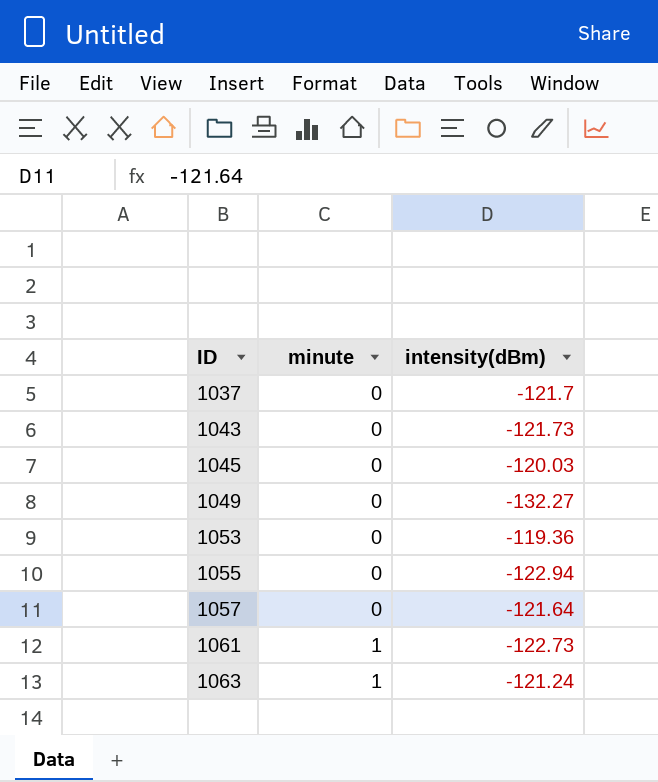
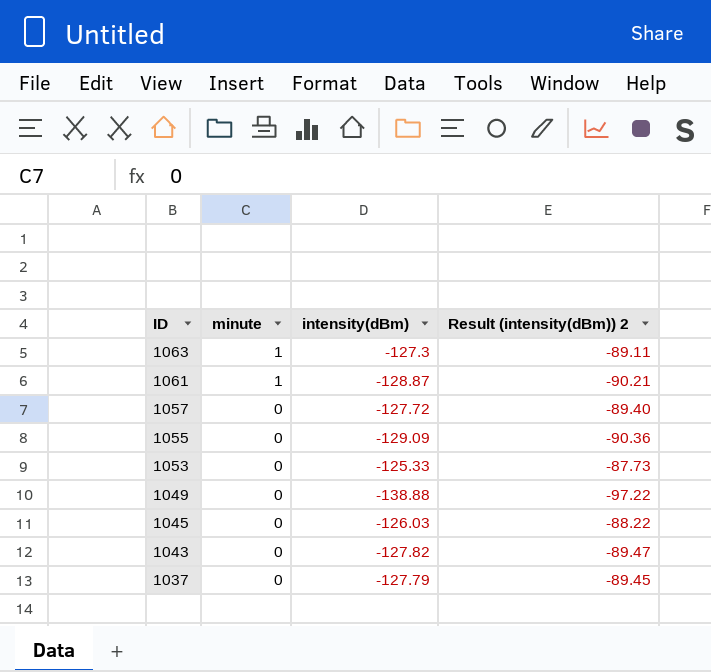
row order: ID ascending -> ID descending
column Result (intensity(dBm)) 2 | formula: none -> [intensity(dBm)] * 0.7
1063 | intensity(dBm): -121.24 -> -127.3
1061 | intensity(dBm): -122.73 -> -128.87
1057 | intensity(dBm): -121.64 -> -127.72
1055 | intensity(dBm): -122.94 -> -129.09
1053 | intensity(dBm): -119.36 -> -125.33
1049 | intensity(dBm): -132.27 -> -138.88
1045 | intensity(dBm): -120.03 -> -126.03
1043 | intensity(dBm): -121.73 -> -127.82
1037 | intensity(dBm): -121.7 -> -127.79

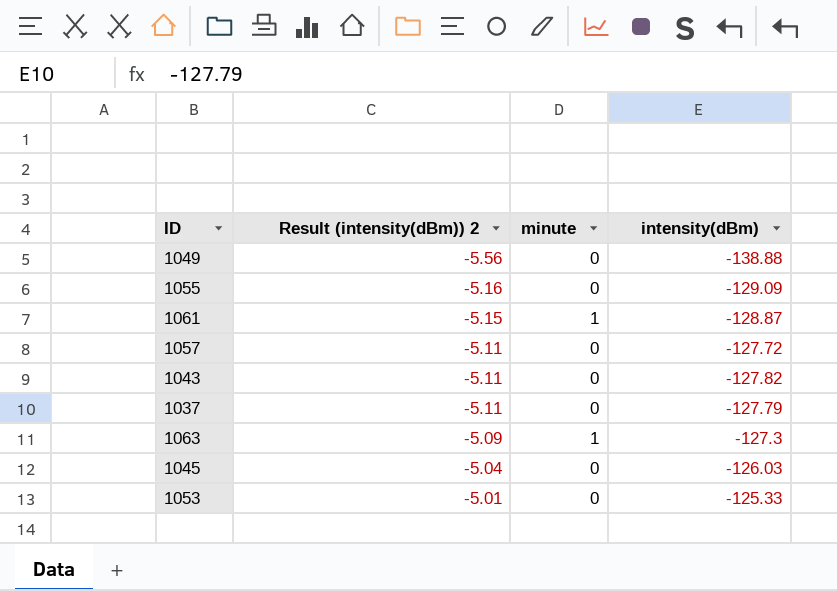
row order: ID descending -> Result (intensity(dBm)) 2 ascending
column Result (intensity(dBm)) 2 | formula: [intensity(dBm)] * 0.7 -> [intensity(dBm)] * 0.04
column Result (intensity(dBm)) 2 | position: 4 -> 2

